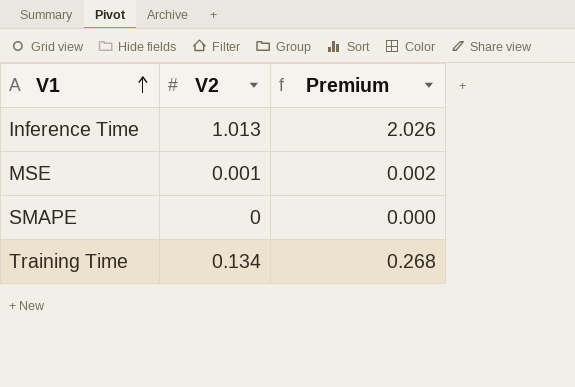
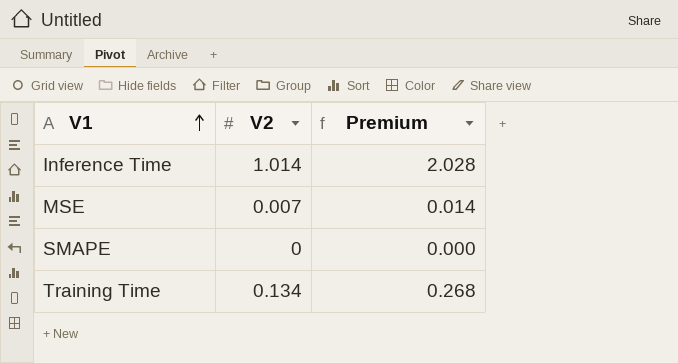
Inference Time | V2: 1.013 -> 1.014
Inference Time | Premium: 2.026 -> 2.028
MSE | V2: 0.001 -> 0.007
MSE | Premium: 0.002 -> 0.014

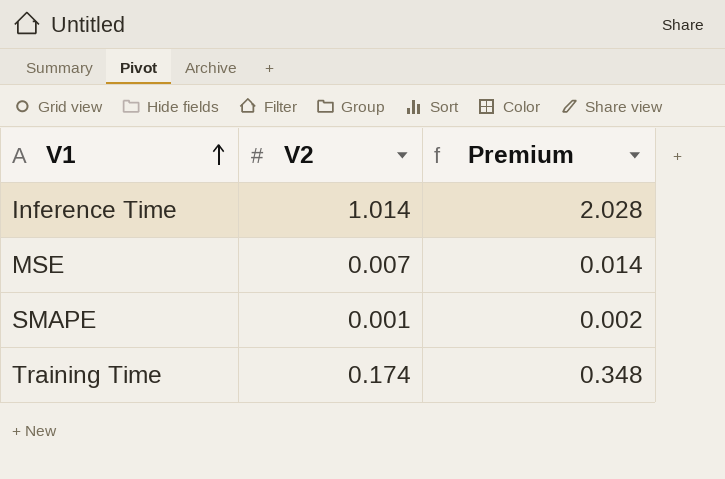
SMAPE | V2: 0 -> 0.001
SMAPE | Premium: 0.000 -> 0.002
Training Time | V2: 0.134 -> 0.174
Training Time | Premium: 0.268 -> 0.348

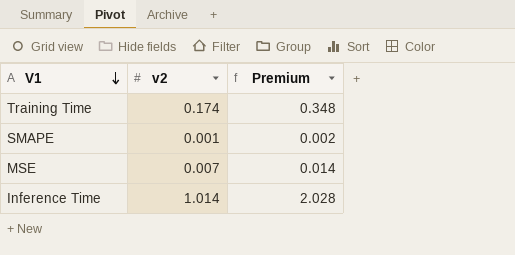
row order: V1 ascending -> V1 descending
column name: V2 -> v2

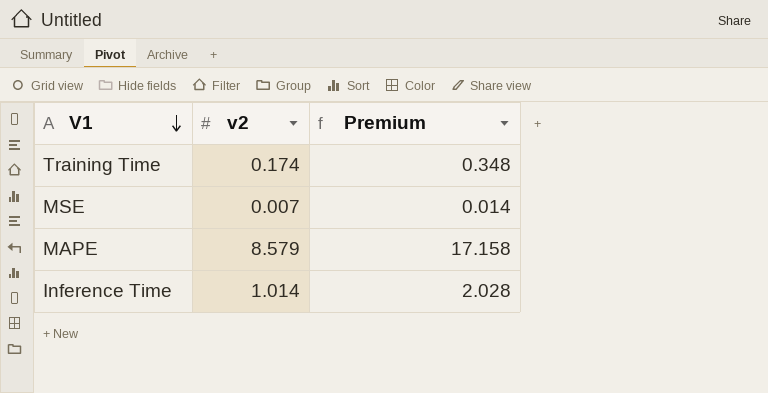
row SMAPE: 0.001 | 0.002 -> none
row MAPE: none -> 8.579 | 17.158

